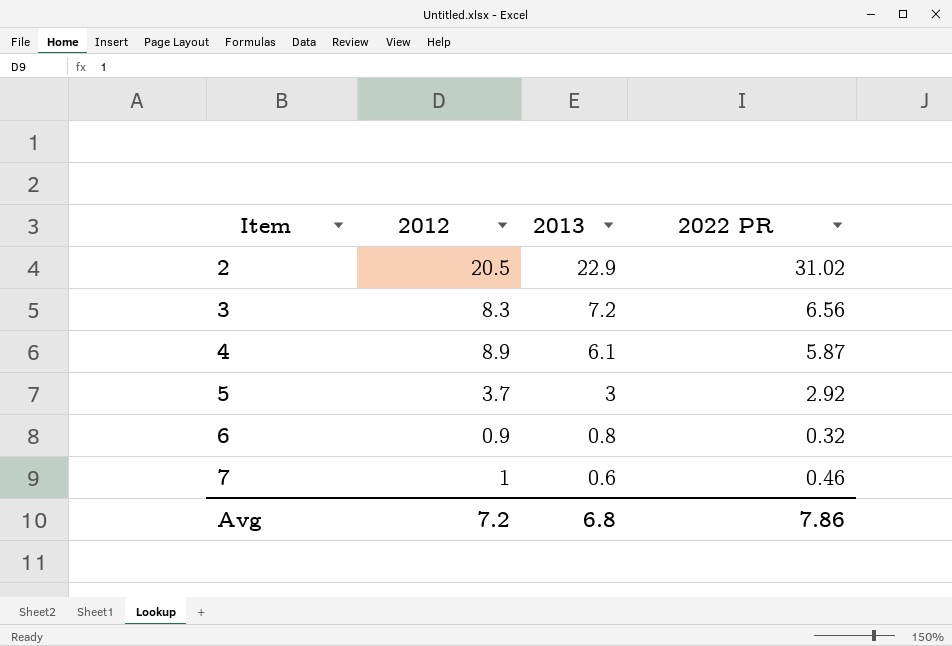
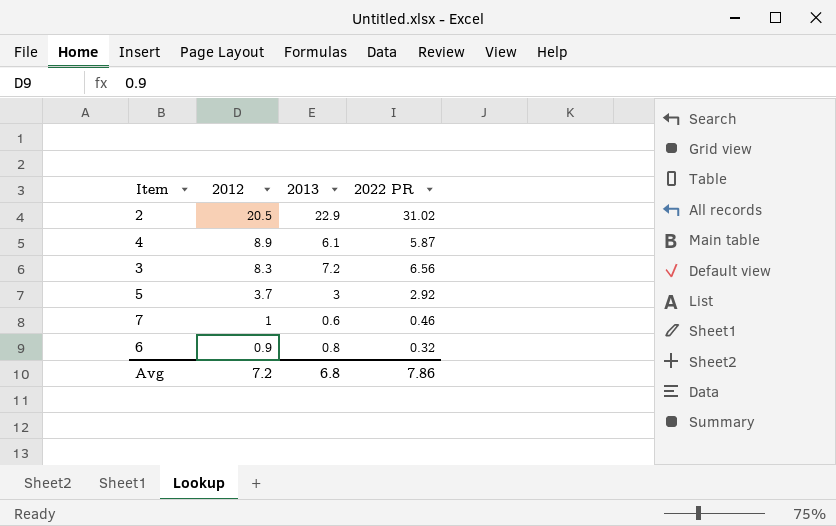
row order: Item ascending -> 2012 descending

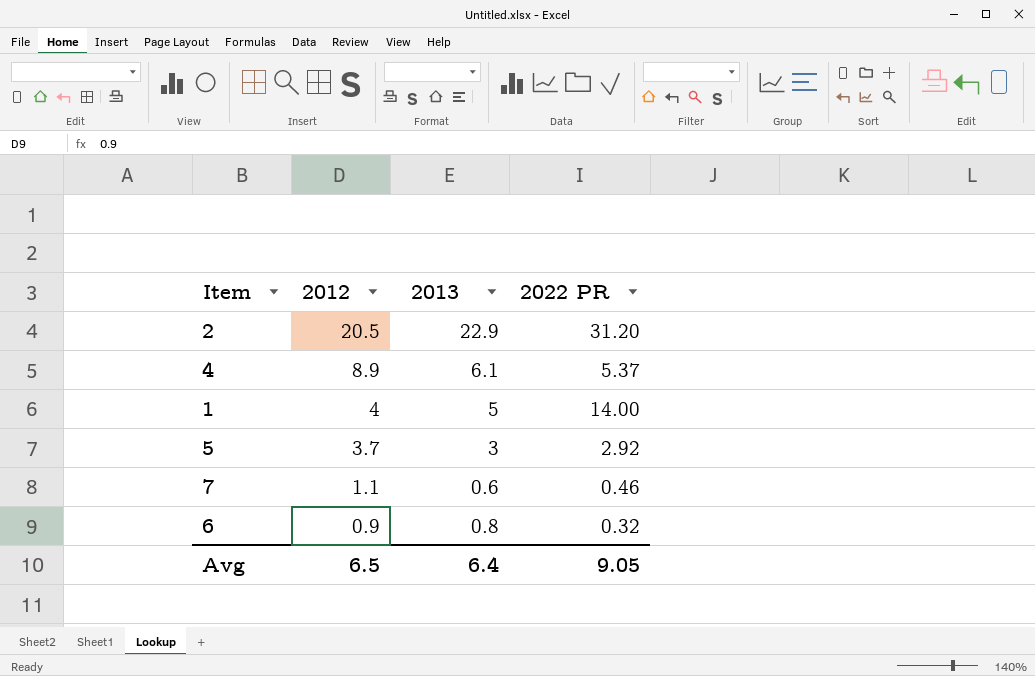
row 3: 8.3 | 7.2 | 6.56 -> none
2 | 2022 PR: 31.02 -> 31.20
4 | 2022 PR: 5.87 -> 5.37
row 1: none -> 4 | 5 | 14.00
7 | 2012: 1 -> 1.1
Avg | 2012: 7.2 -> 6.5
Avg | 2013: 6.8 -> 6.4
Avg | 2022 PR: 7.86 -> 9.05

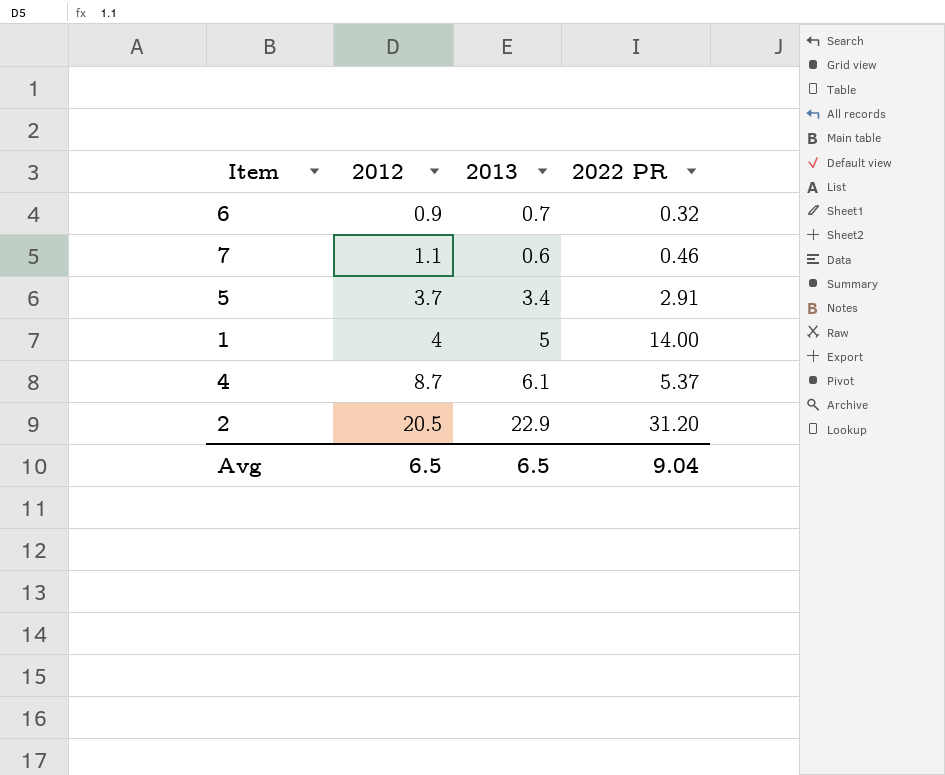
row order: 2012 descending -> 2012 ascending
6 | 2013: 0.8 -> 0.7
5 | 2013: 3 -> 3.4
5 | 2022 PR: 2.92 -> 2.91
4 | 2012: 8.9 -> 8.7
Avg | 2013: 6.4 -> 6.5
Avg | 2022 PR: 9.05 -> 9.04

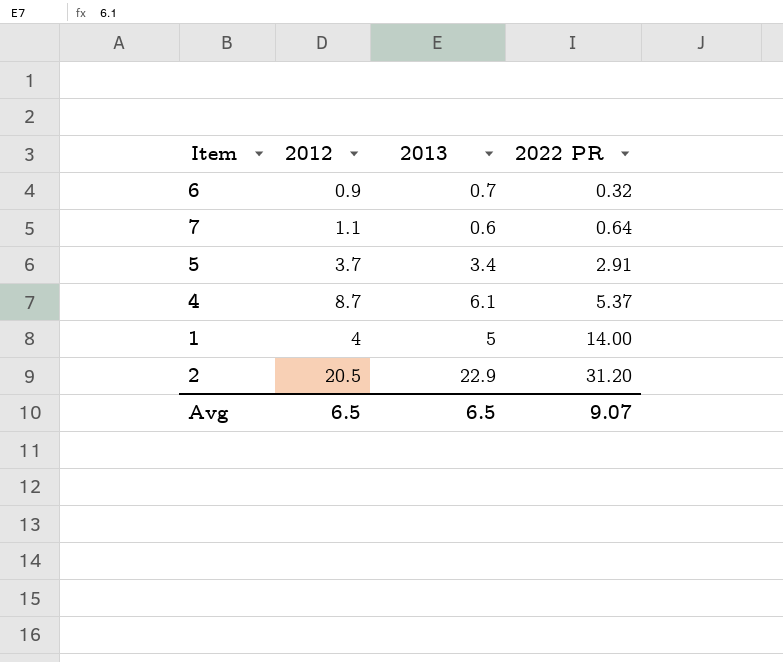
row order: 2012 ascending -> 2022 PR ascending
7 | 2022 PR: 0.46 -> 0.64
Avg | 2022 PR: 9.04 -> 9.07

